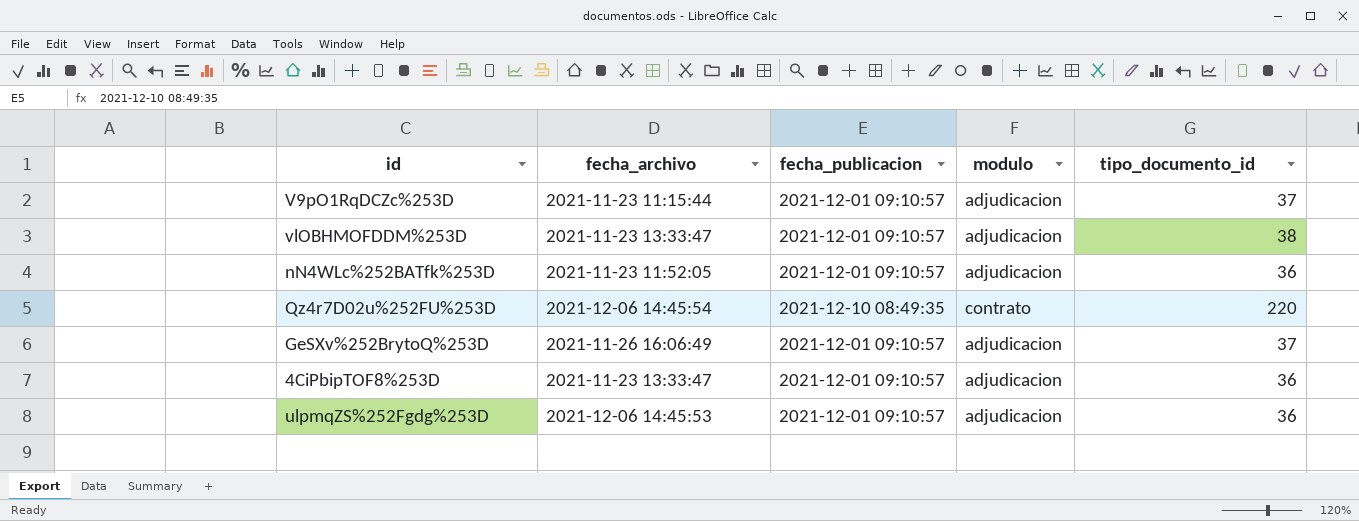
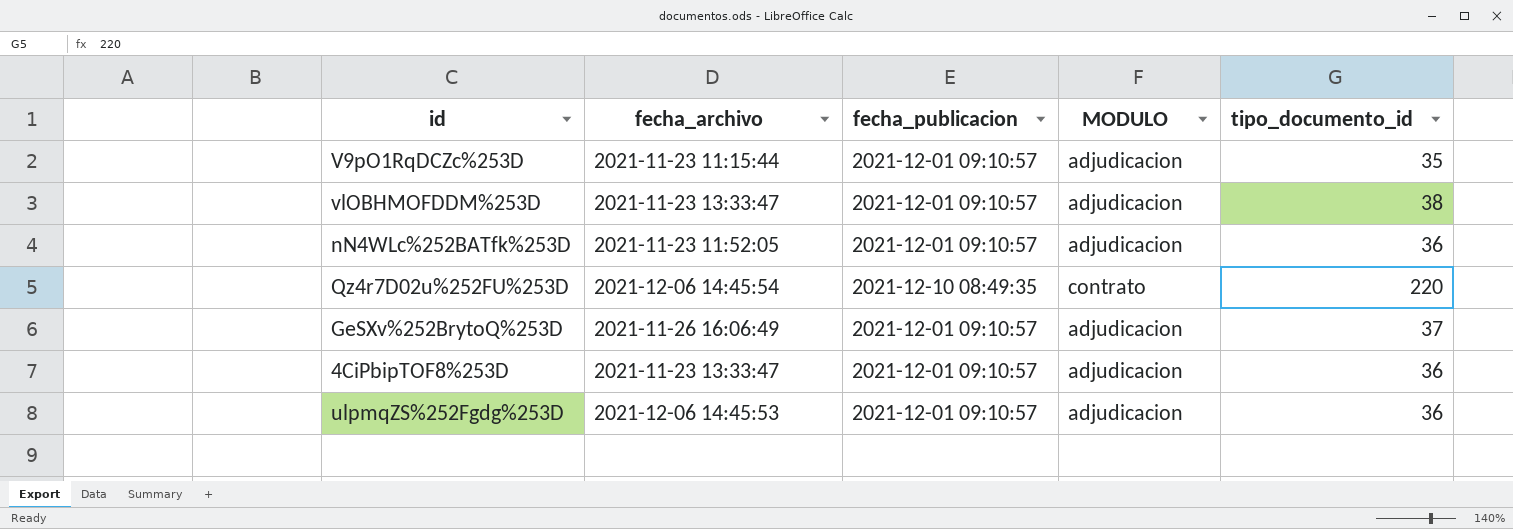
column name: modulo -> MODULO
V9pO1RqDCZc%253D | tipo_documento_id: 37 -> 35

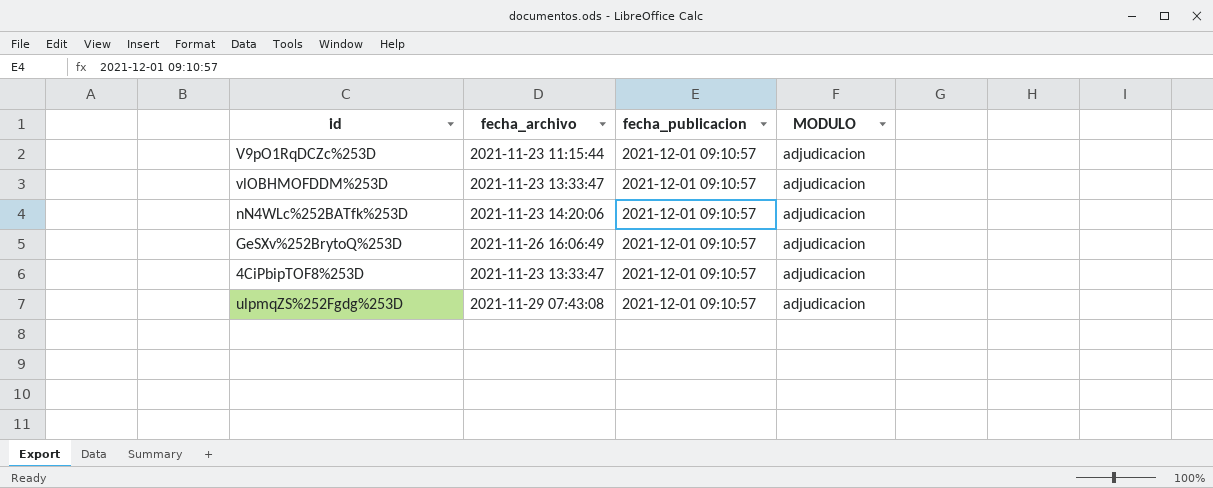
column tipo_documento_id | position: 5 -> none
row Qz4r7D02u%252FU%253D: 2021-12-06 14:45:54 | 2021-12-10 08:49:35 | contrato | 220 -> none
nN4WLc%252BATfk%253D | fecha_archivo: 2021-11-23 11:52:05 -> 2021-11-23 14:20:06
ulpmqZS%252Fgdg%253D | fecha_archivo: 2021-12-06 14:45:53 -> 2021-11-29 07:43:08

